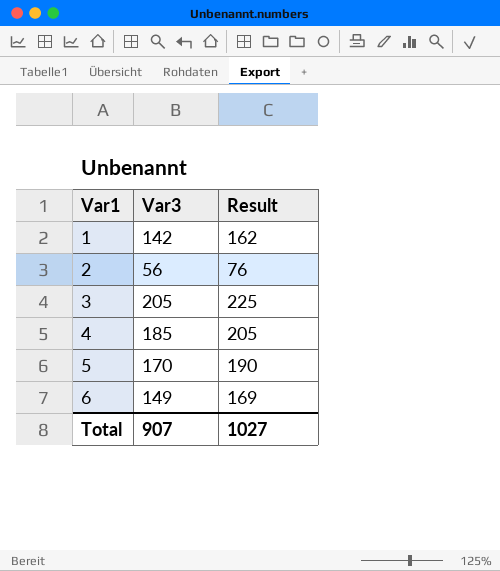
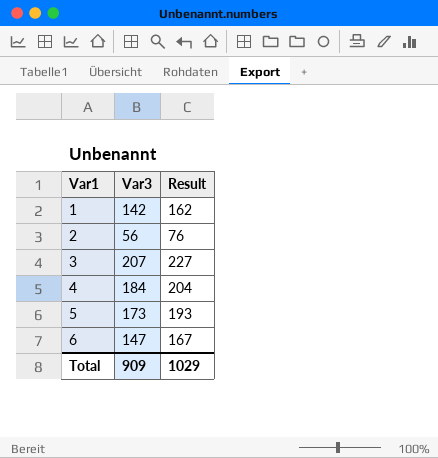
3 | Var3: 205 -> 207
3 | Result: 225 -> 227
4 | Var3: 185 -> 184
4 | Result: 205 -> 204
5 | Var3: 170 -> 173
5 | Result: 190 -> 193
6 | Var3: 149 -> 147
6 | Result: 169 -> 167
Total | Var3: 907 -> 909
Total | Result: 1027 -> 1029

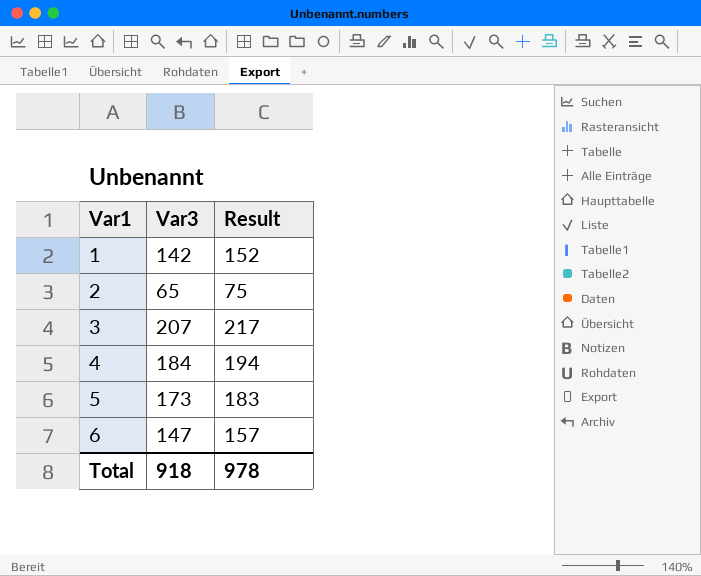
column Result | formula: [Var3] + 20 -> [Var3] + 10
2 | Var3: 56 -> 65
Total | Var3: 909 -> 918
Total | Result: 1029 -> 978

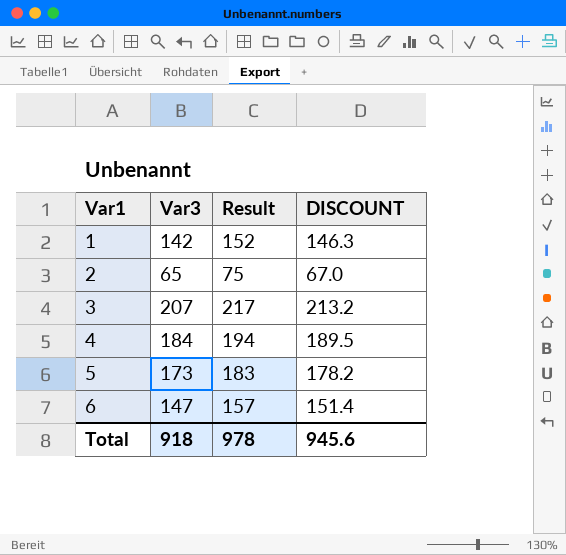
column DISCOUNT | formula: none -> [Var3] * 1.03

